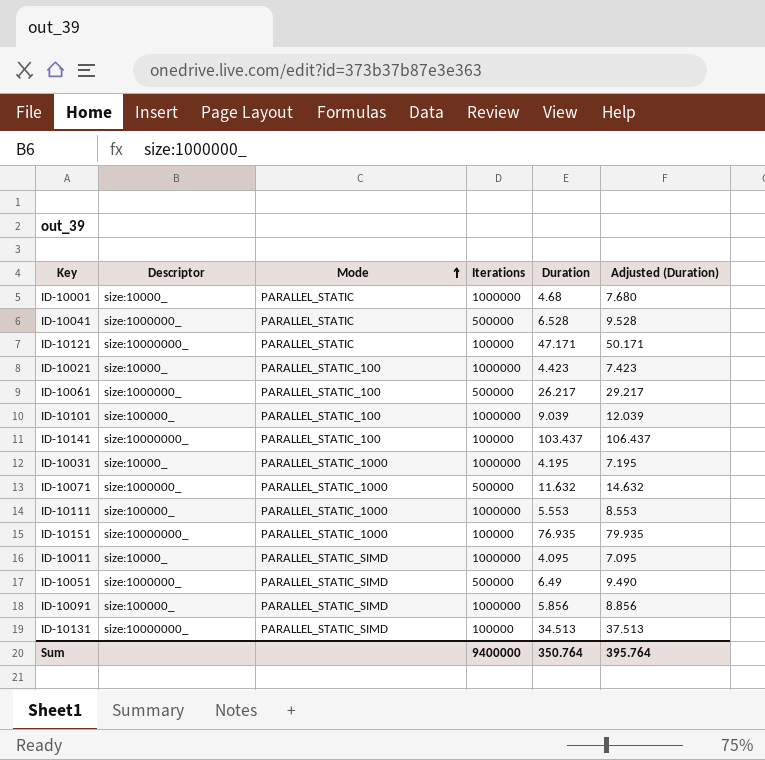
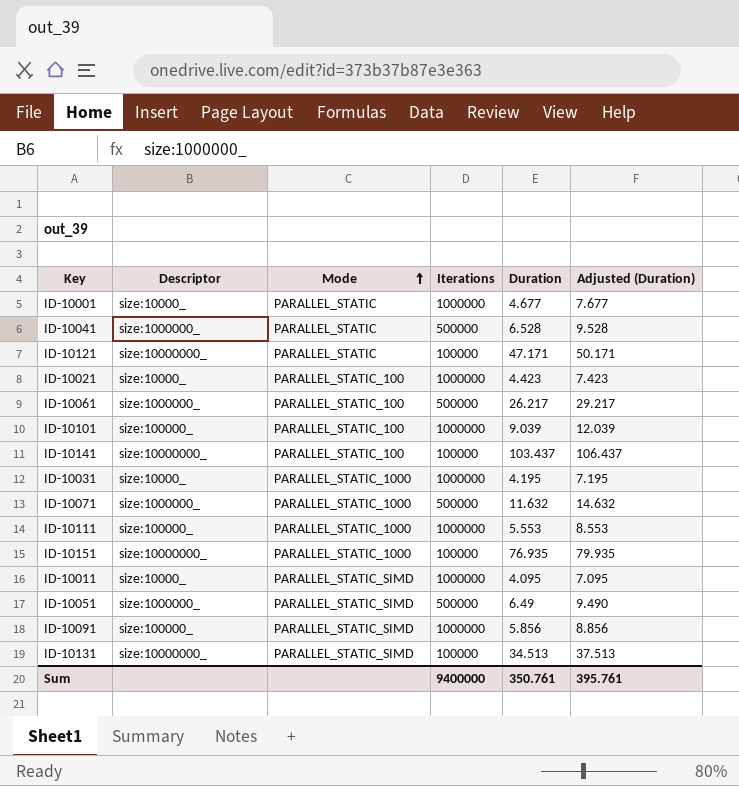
ID-10001 | Duration: 4.68 -> 4.677
ID-10001 | Adjusted (Duration): 7.680 -> 7.677
Sum | Duration: 350.764 -> 350.761
Sum | Adjusted (Duration): 395.764 -> 395.761

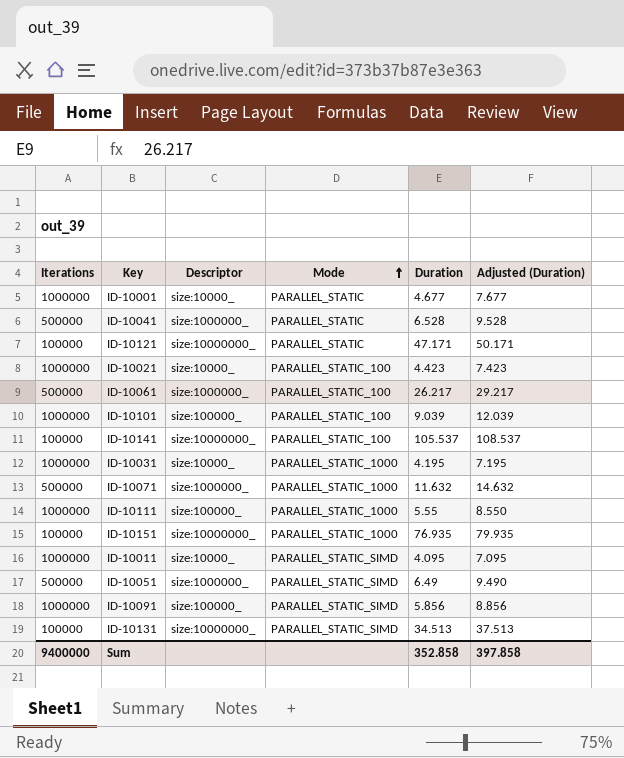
column Iterations | position: 4 -> 1
ID-10141 | Duration: 103.437 -> 105.537
ID-10141 | Adjusted (Duration): 106.437 -> 108.537
ID-10111 | Duration: 5.553 -> 5.55
ID-10111 | Adjusted (Duration): 8.553 -> 8.550
Sum | Duration: 350.761 -> 352.858
Sum | Adjusted (Duration): 395.761 -> 397.858

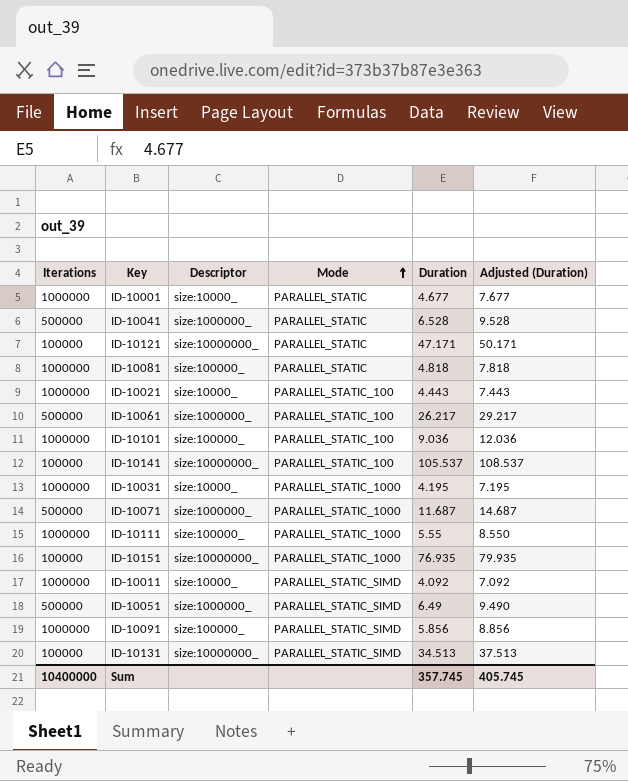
row ID-10081: none -> 1000000 | size:100000_ | PARALLEL_STATIC | 4.818 | 7.818
ID-10021 | Duration: 4.423 -> 4.443
ID-10021 | Adjusted (Duration): 7.423 -> 7.443
ID-10101 | Duration: 9.039 -> 9.036
ID-10101 | Adjusted (Duration): 12.039 -> 12.036
ID-10071 | Duration: 11.632 -> 11.687
ID-10071 | Adjusted (Duration): 14.632 -> 14.687
ID-10011 | Duration: 4.095 -> 4.092
ID-10011 | Adjusted (Duration): 7.095 -> 7.092
Sum | Iterations: 9400000 -> 10400000
Sum | Duration: 352.858 -> 357.745
Sum | Adjusted (Duration): 397.858 -> 405.745

